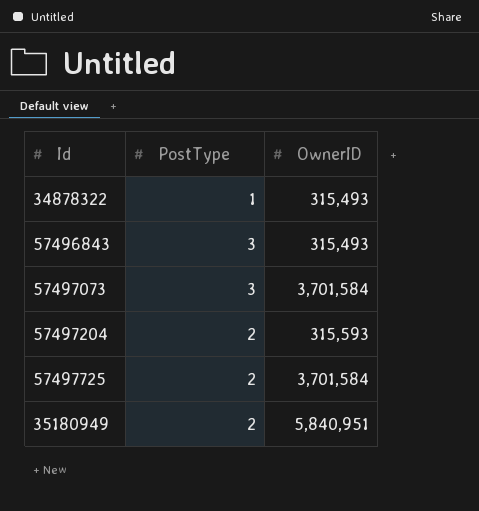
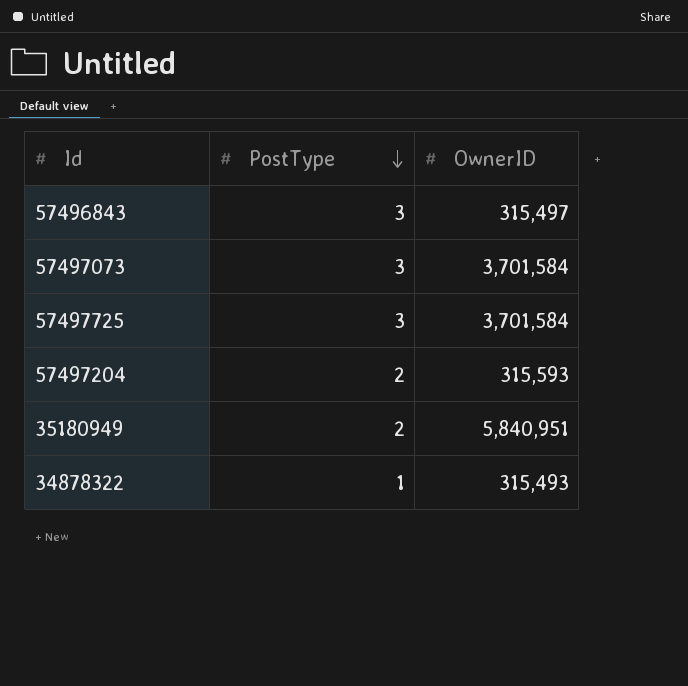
row order: none -> PostType descending
57496843 | OwnerID: 315,493 -> 315,497
57497725 | PostType: 2 -> 3

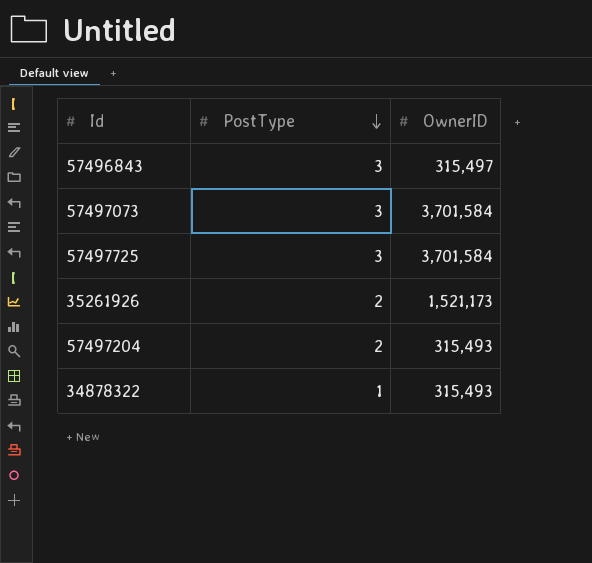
row 35180949: 2 | 5,840,951 -> none
row 35261926: none -> 2 | 1,521,173
57497204 | OwnerID: 315,593 -> 315,493

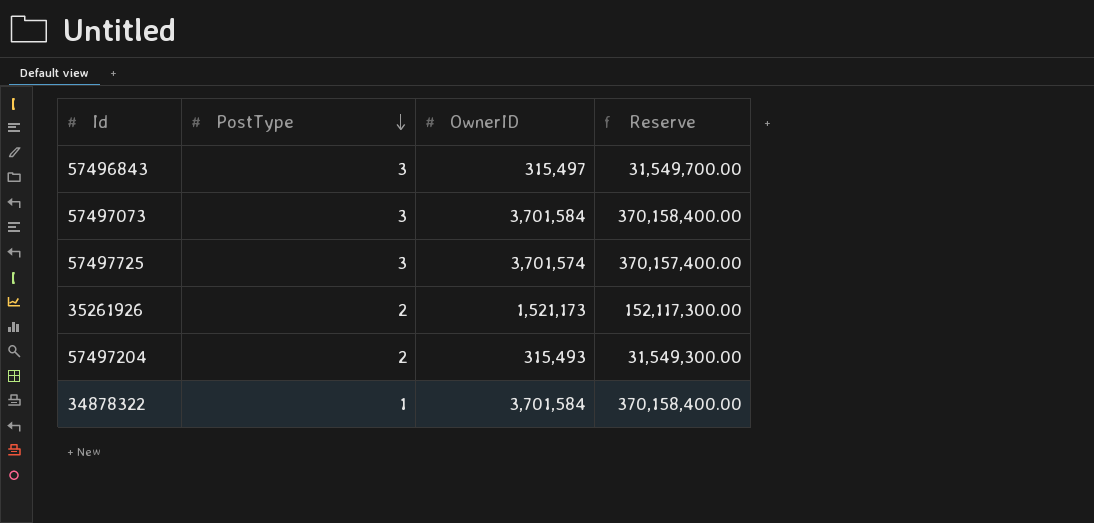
column Reserve | formula: none -> [OwnerID] * 100
57497725 | OwnerID: 3,701,584 -> 3,701,574
34878322 | OwnerID: 315,493 -> 3,701,584

